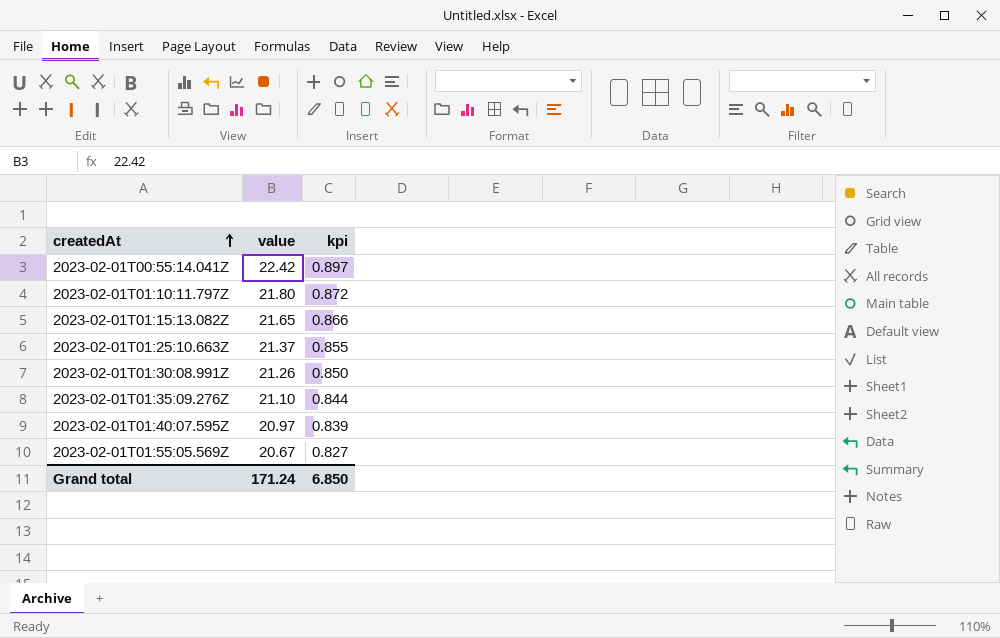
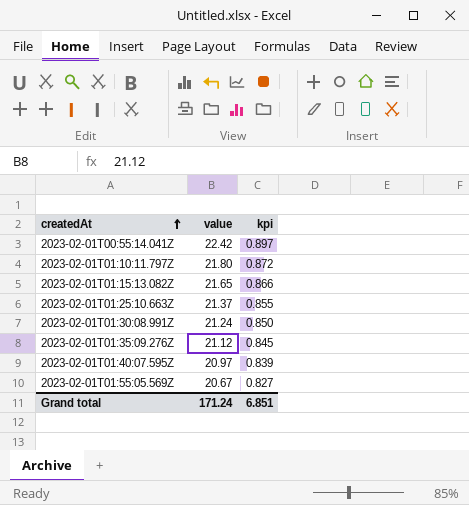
2023-02-01T01:30:08.991Z | value: 21.26 -> 21.24
2023-02-01T01:35:09.276Z | value: 21.10 -> 21.12
2023-02-01T01:35:09.276Z | kpi: 0.844 -> 0.845
Grand total | kpi: 6.850 -> 6.851

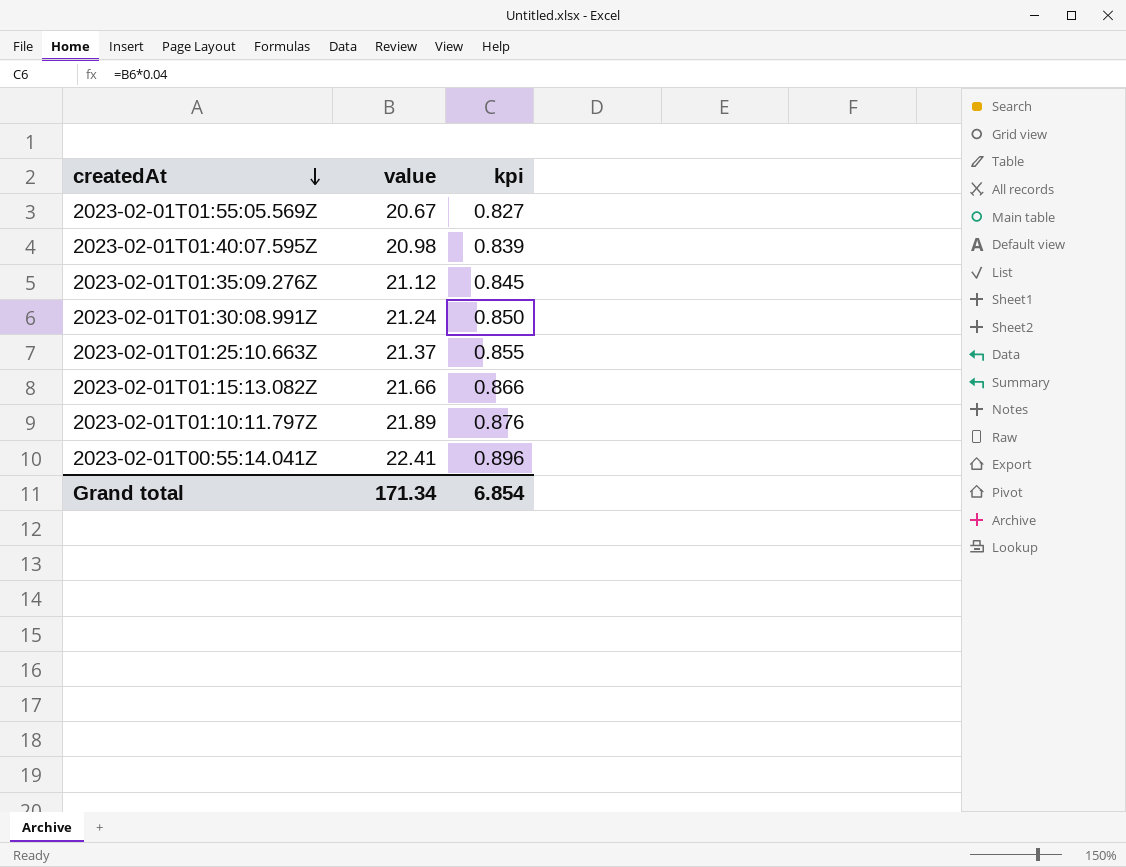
row order: createdAt ascending -> createdAt descending
2023-02-01T01:40:07.595Z | value: 20.97 -> 20.98
2023-02-01T01:15:13.082Z | value: 21.65 -> 21.66
2023-02-01T01:10:11.797Z | value: 21.80 -> 21.89
2023-02-01T01:10:11.797Z | kpi: 0.872 -> 0.876
2023-02-01T00:55:14.041Z | value: 22.42 -> 22.41
2023-02-01T00:55:14.041Z | kpi: 0.897 -> 0.896
Grand total | value: 171.24 -> 171.34
Grand total | kpi: 6.851 -> 6.854

